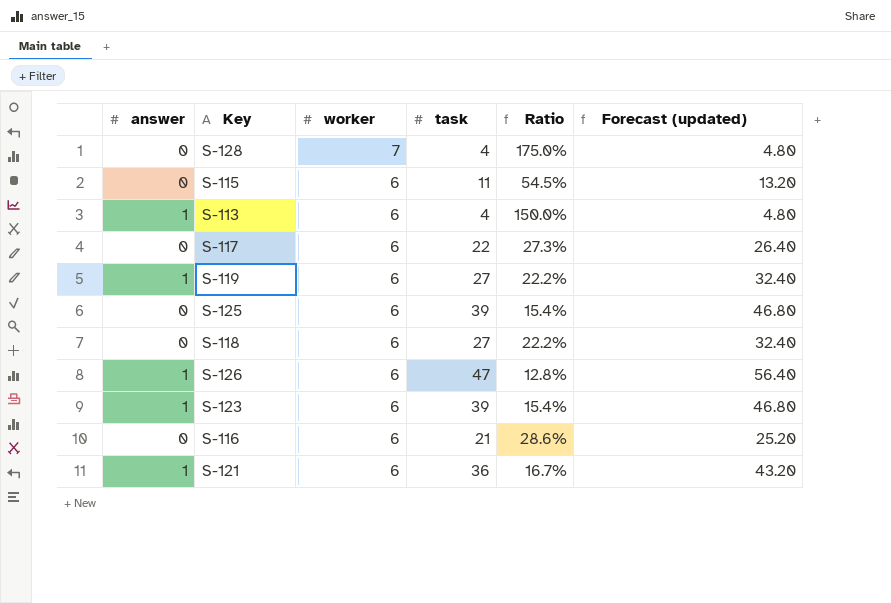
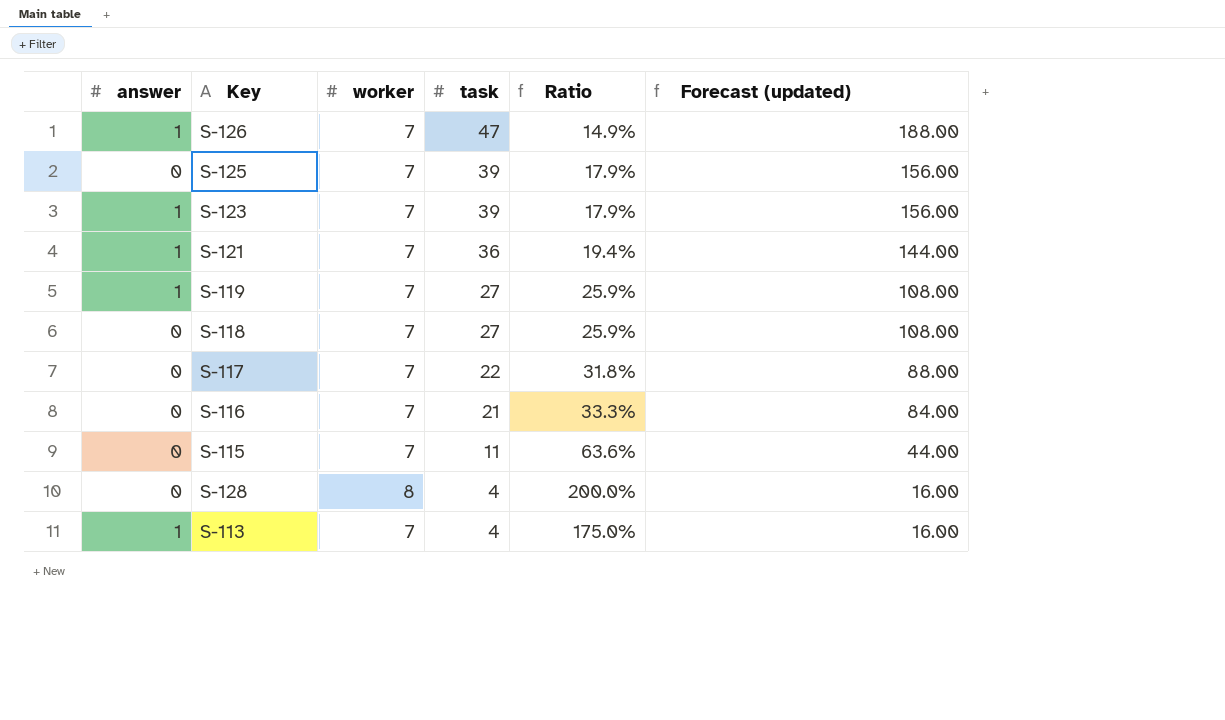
row order: worker descending -> task descending
column Forecast (updated) | formula: [task] * 1.2 -> [task] * 4
S-126 | worker: 6 -> 7
S-126 | Ratio: 12.8% -> 14.9%
S-125 | worker: 6 -> 7
S-125 | Ratio: 15.4% -> 17.9%
S-123 | worker: 6 -> 7
S-123 | Ratio: 15.4% -> 17.9%
S-121 | worker: 6 -> 7
S-121 | Ratio: 16.7% -> 19.4%
S-119 | worker: 6 -> 7
S-119 | Ratio: 22.2% -> 25.9%
S-118 | worker: 6 -> 7
S-118 | Ratio: 22.2% -> 25.9%
S-117 | worker: 6 -> 7
S-117 | Ratio: 27.3% -> 31.8%
S-116 | worker: 6 -> 7
S-116 | Ratio: 28.6% -> 33.3%
S-115 | worker: 6 -> 7
S-115 | Ratio: 54.5% -> 63.6%
S-128 | worker: 7 -> 8
S-128 | Ratio: 175.0% -> 200.0%
S-113 | worker: 6 -> 7
S-113 | Ratio: 150.0% -> 175.0%

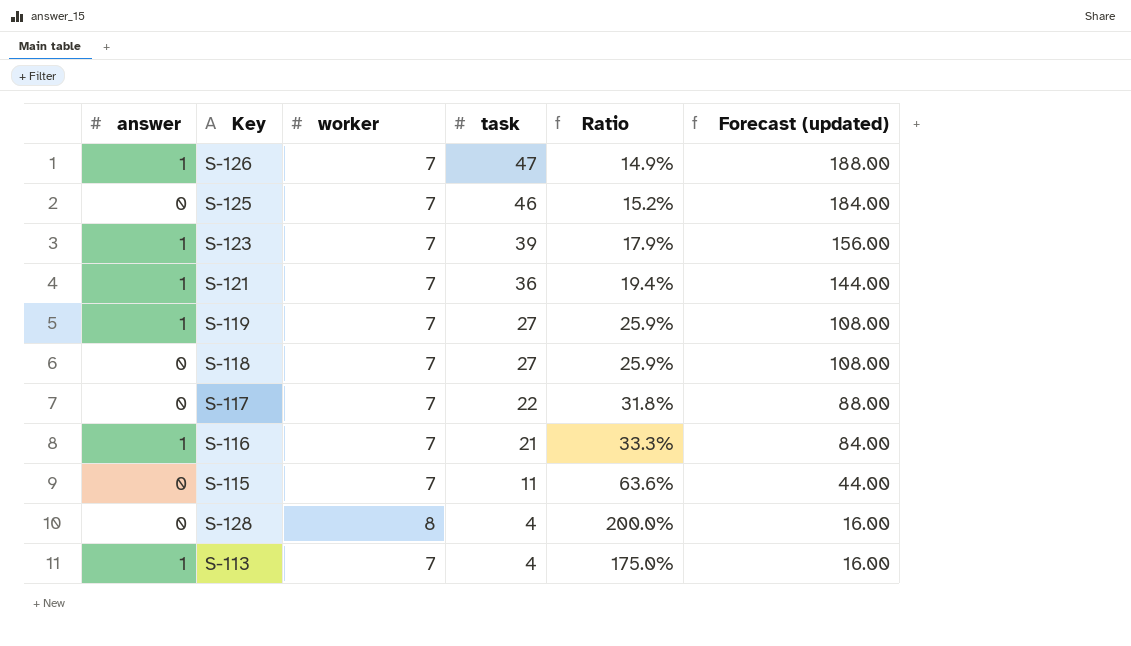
S-125 | task: 39 -> 46
S-125 | Ratio: 17.9% -> 15.2%
S-125 | Forecast (updated): 156.00 -> 184.00
S-116 | answer: 0 -> 1

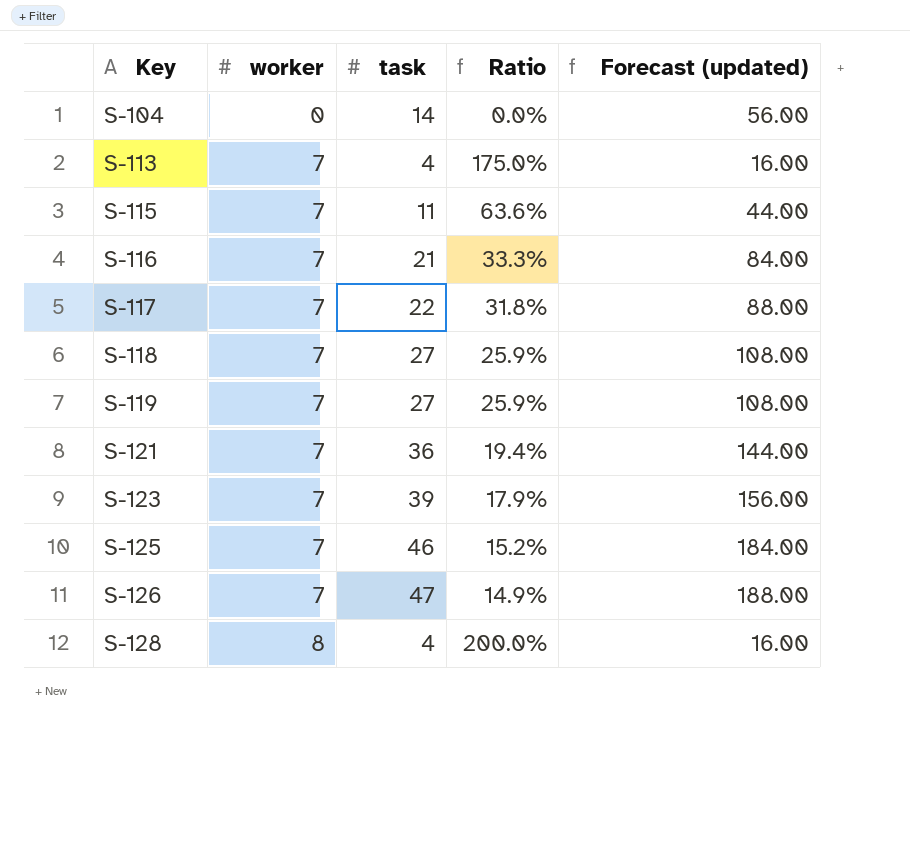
row order: task descending -> Key ascending
column answer | position: 1 -> none
row S-104: none -> 0 | 14 | 0.0% | 56.00

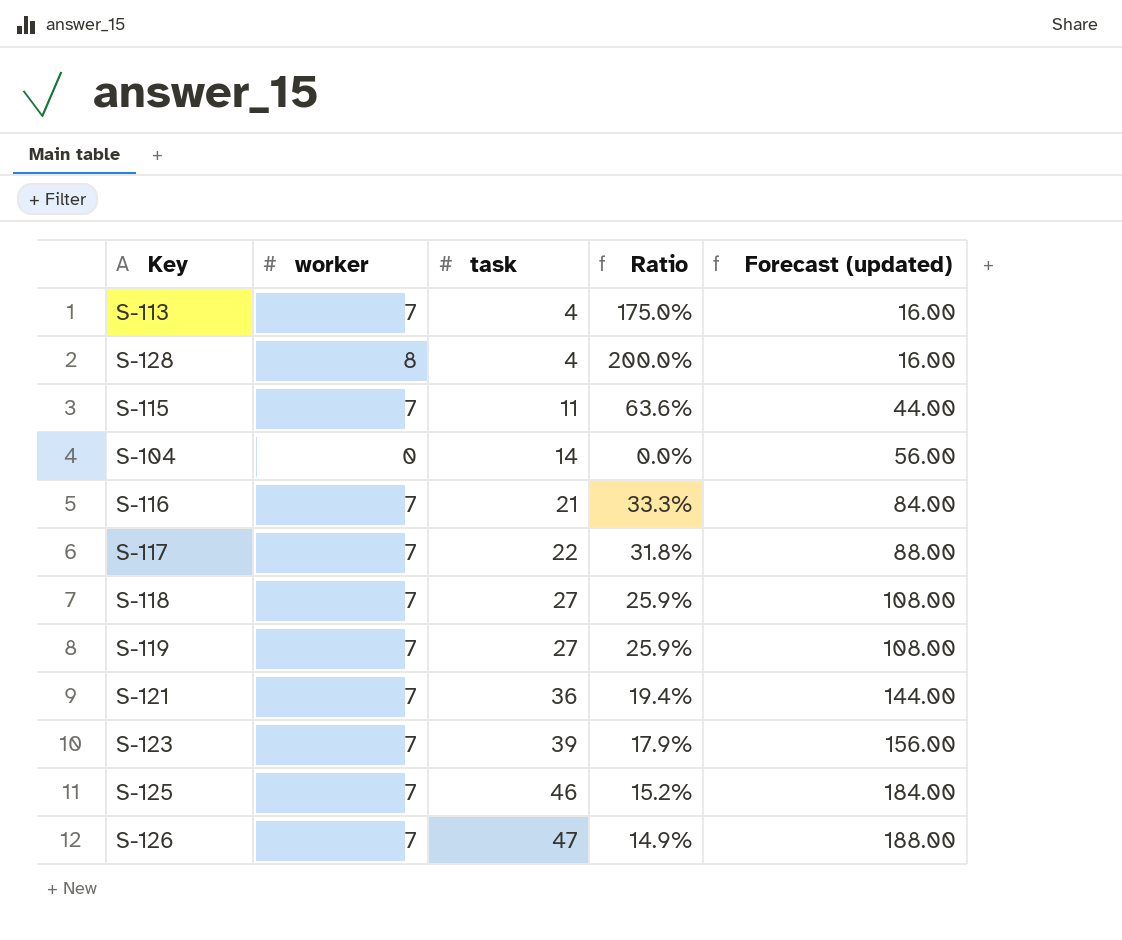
row order: Key ascending -> task ascending

